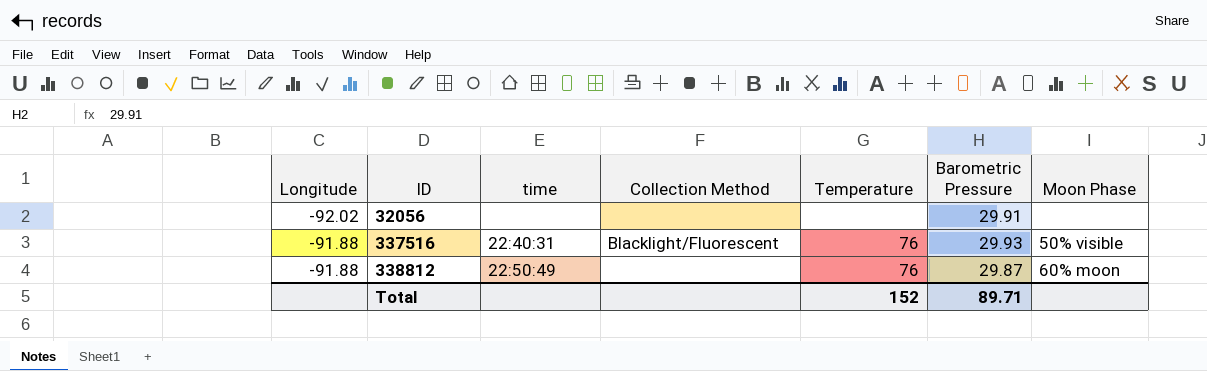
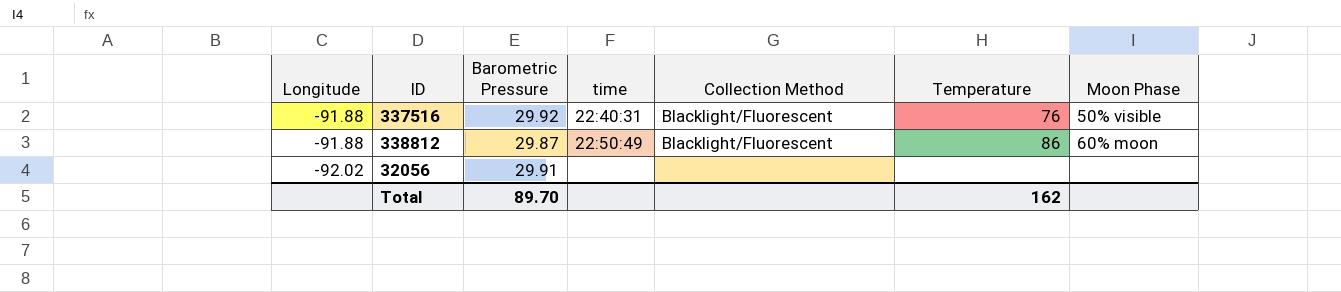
row order: Longitude ascending -> Longitude descending
column Barometric Pressure | position: 6 -> 3
337516 | Barometric Pressure: 29.93 -> 29.92
338812 | Collection Method: none -> Blacklight/Fluorescent
338812 | Temperature: 76 -> 86
Total | Barometric Pressure: 89.71 -> 89.70
Total | Temperature: 152 -> 162

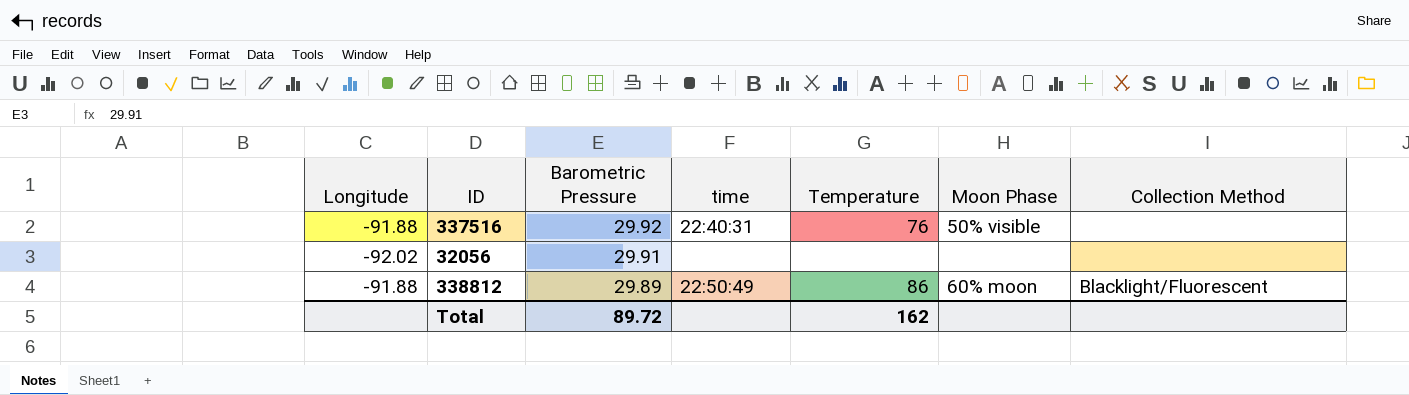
row order: Longitude descending -> Barometric Pressure descending
column Collection Method | position: 5 -> 7
337516 | Collection Method: Blacklight/Fluorescent -> none
338812 | Barometric Pressure: 29.87 -> 29.89
Total | Barometric Pressure: 89.70 -> 89.72

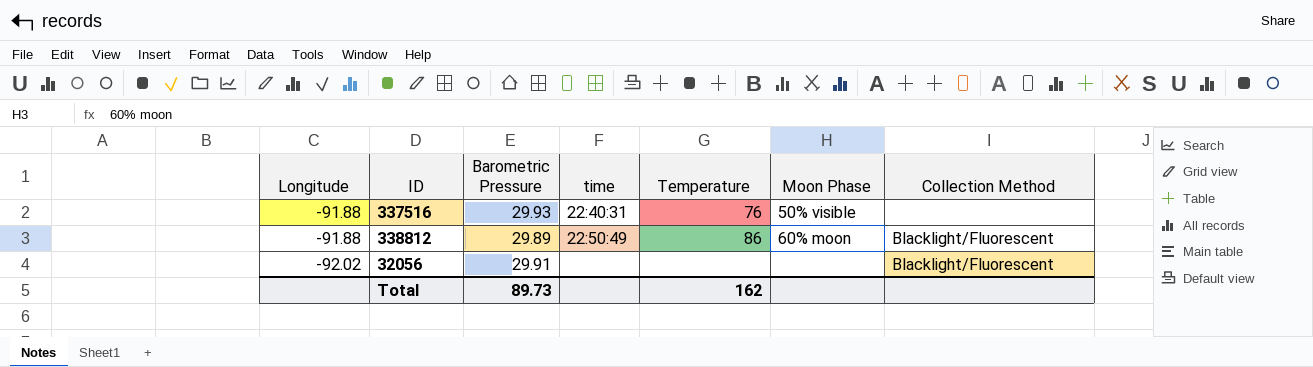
row order: Barometric Pressure descending -> Longitude descending
337516 | Barometric Pressure: 29.92 -> 29.93
32056 | Collection Method: none -> Blacklight/Fluorescent
Total | Barometric Pressure: 89.72 -> 89.73

